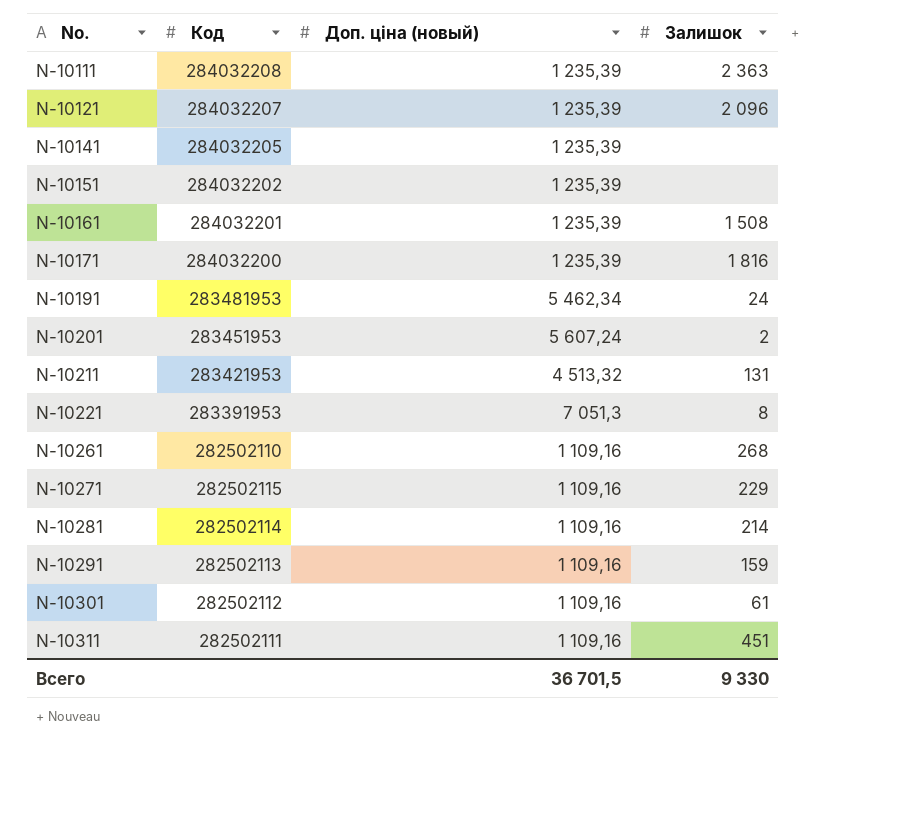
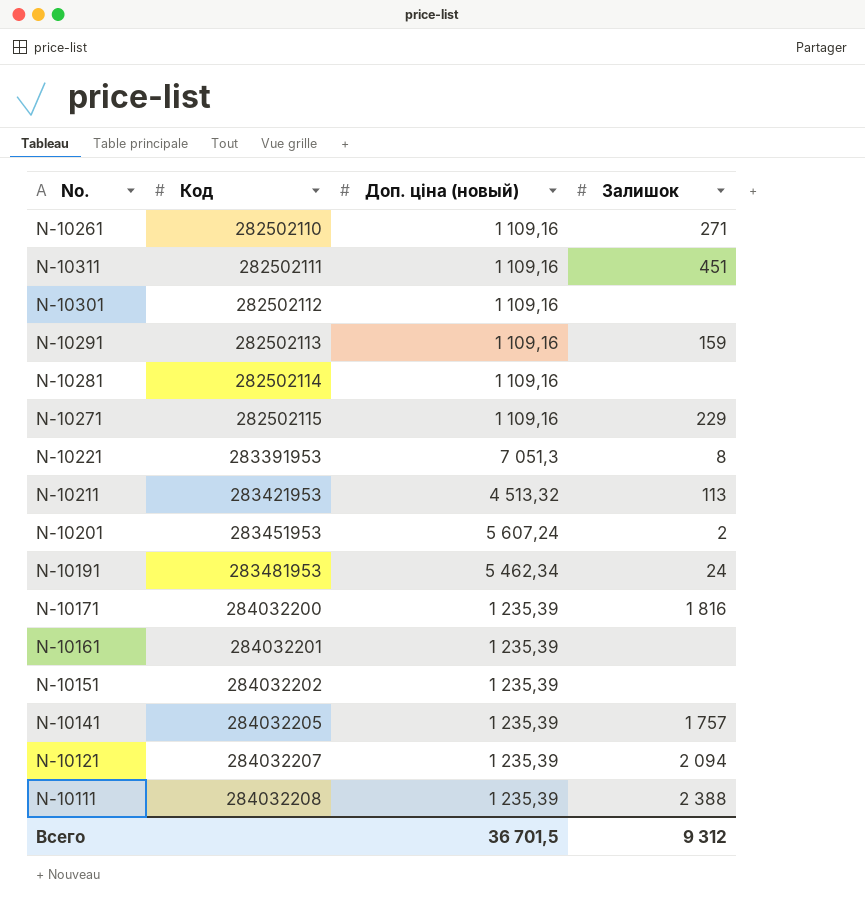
row order: No. ascending -> Код ascending
N-10261 | Залишок: 268 -> 271
N-10301 | Залишок: 61 -> none
N-10281 | Залишок: 214 -> none
N-10211 | Залишок: 131 -> 113
N-10161 | Залишок: 1 508 -> none
N-10141 | Залишок: none -> 1 757
N-10121 | Залишок: 2 096 -> 2 094
N-10111 | Залишок: 2 363 -> 2 388
Всего | Залишок: 9 330 -> 9 312

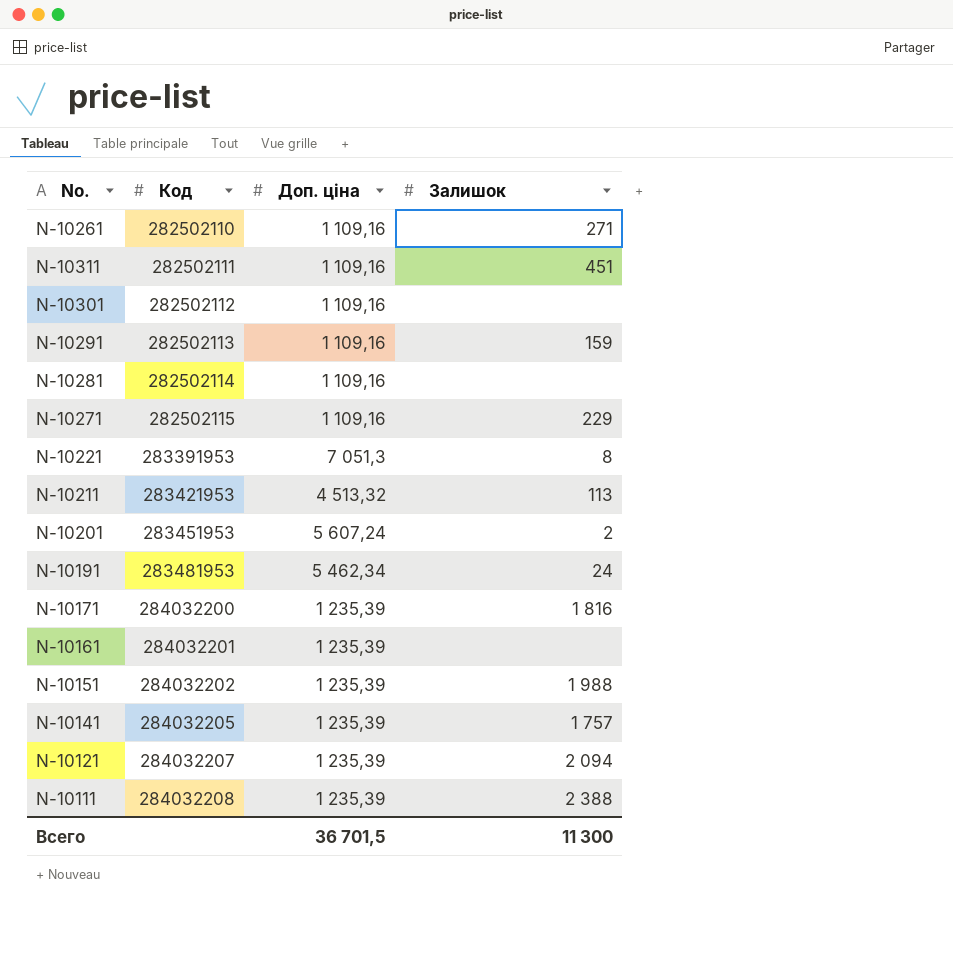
column name: Доп. ціна (новый) -> Доп. ціна
N-10151 | Залишок: none -> 1 988
Всего | Залишок: 9 312 -> 11 300

